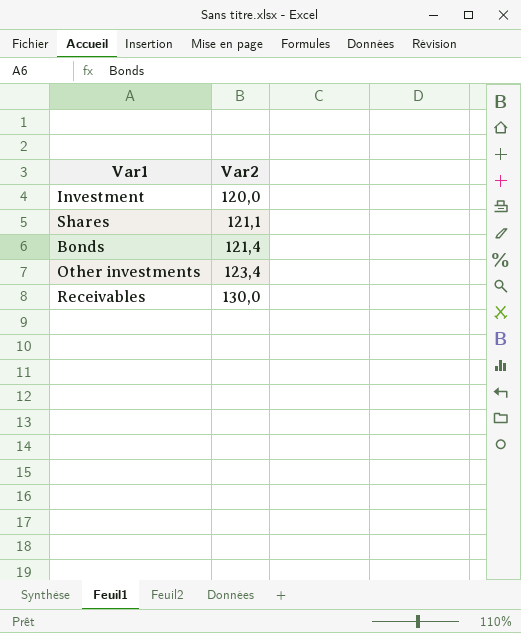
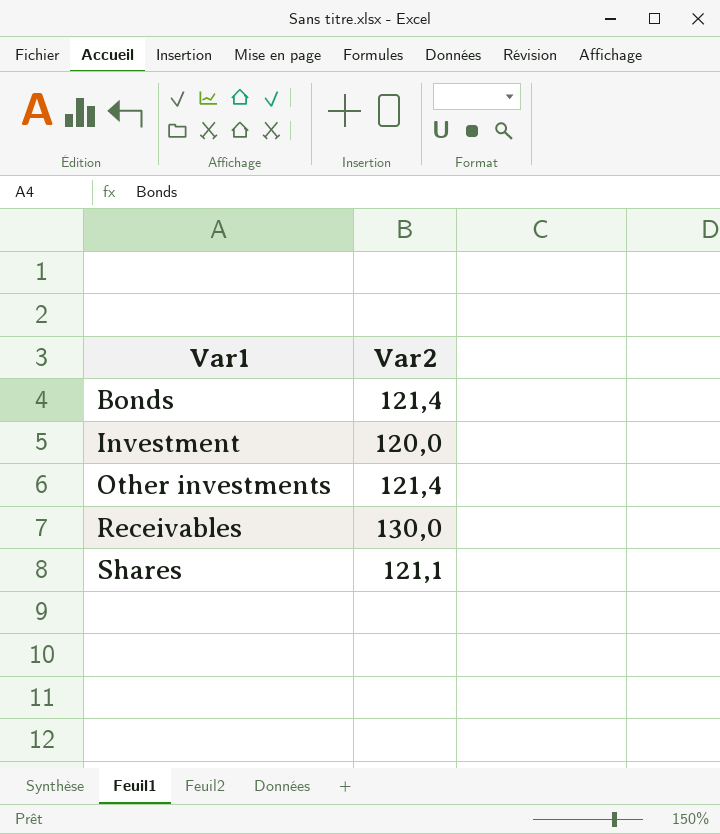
row order: Var2 ascending -> Var1 ascending
Other investments | Var2: 123,4 -> 121,4

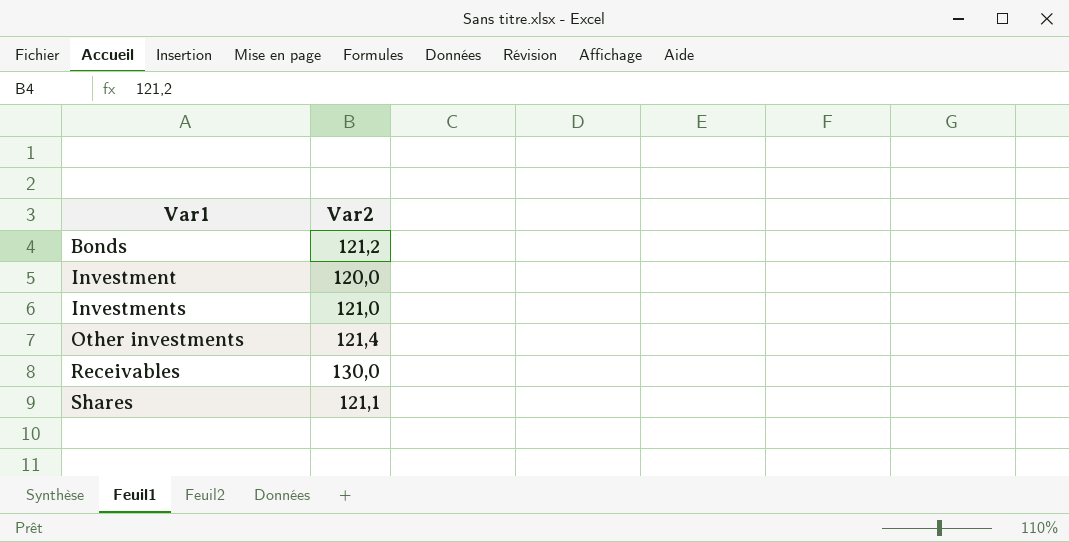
Bonds | Var2: 121,4 -> 121,2
row Investments: none -> 121,0

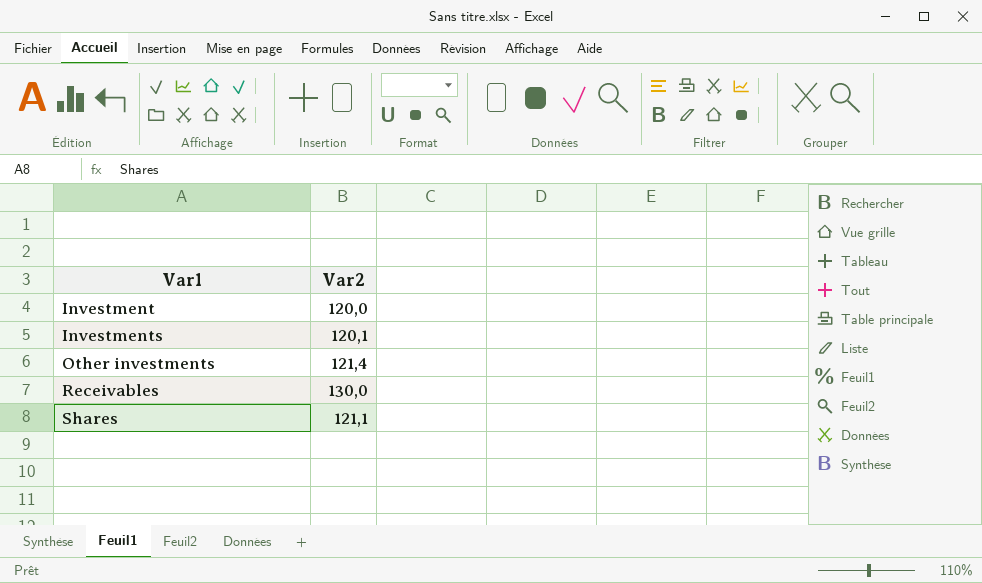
row Bonds: 121,2 -> none
Investments | Var2: 121,0 -> 120,1

